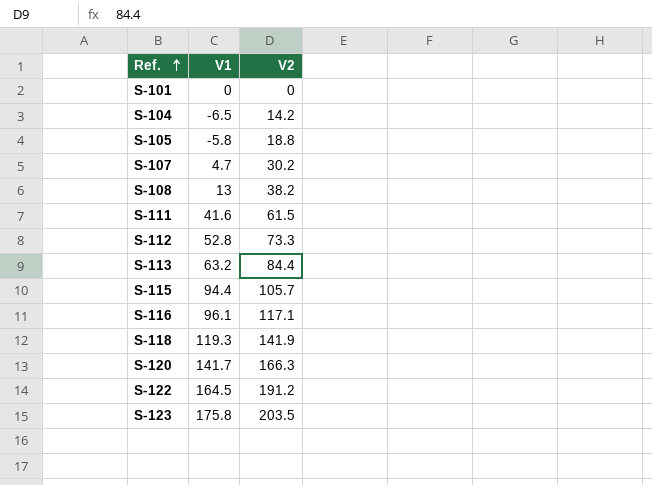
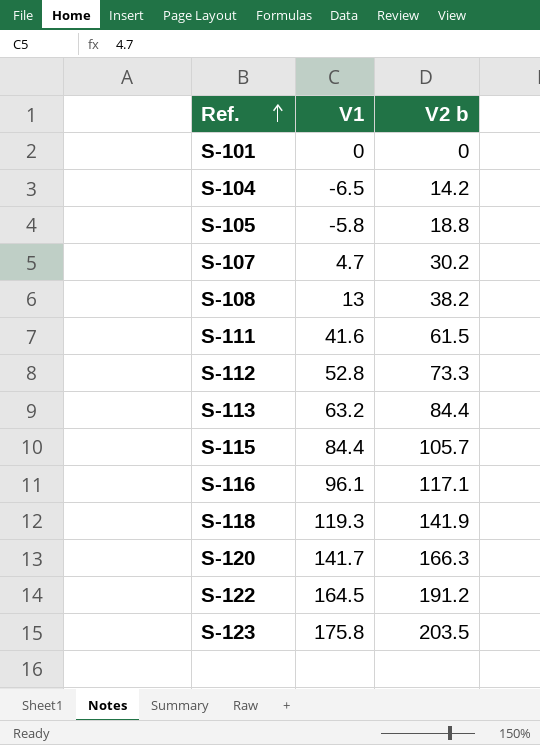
column name: V2 -> V2 b
S-115 | V1: 94.4 -> 84.4

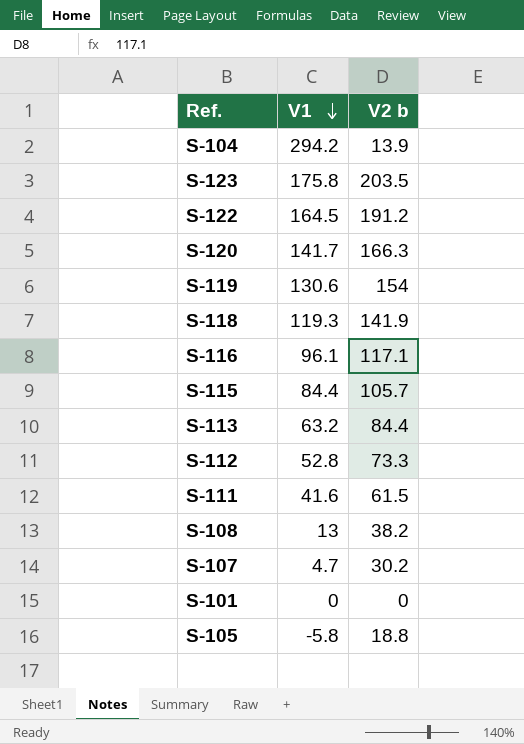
row order: Ref. ascending -> V1 descending
S-104 | V1: -6.5 -> 294.2
S-104 | V2 b: 14.2 -> 13.9
row S-119: none -> 130.6 | 154

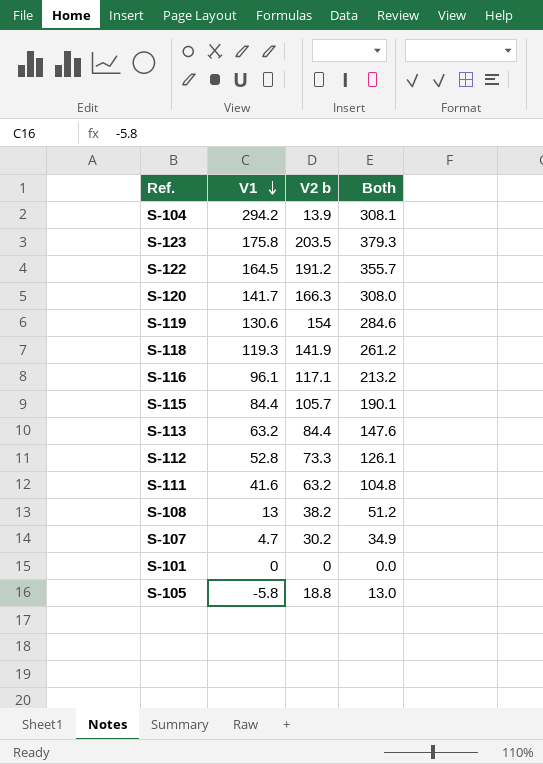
column Both | formula: none -> [V1] + [V2 b]
S-111 | V2 b: 61.5 -> 63.2

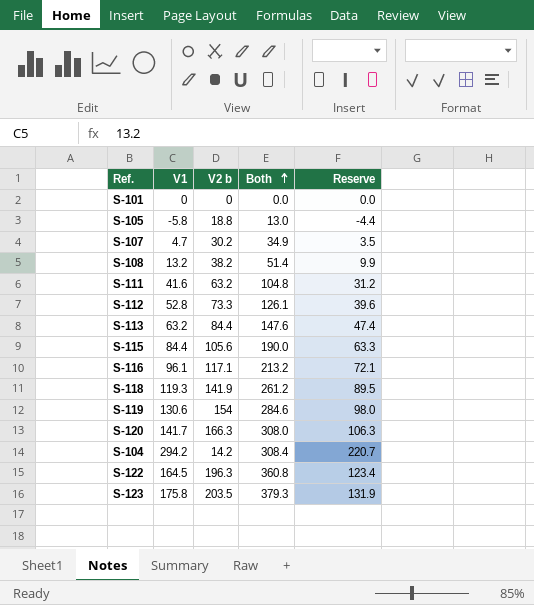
row order: V1 descending -> Both ascending
column Reserve | formula: none -> [V1] * 0.75
S-108 | V1: 13 -> 13.2
S-108 | Both: 51.2 -> 51.4
S-115 | V2 b: 105.7 -> 105.6
S-115 | Both: 190.1 -> 190.0
S-104 | V2 b: 13.9 -> 14.2
S-104 | Both: 308.1 -> 308.4
S-122 | V2 b: 191.2 -> 196.3
S-122 | Both: 355.7 -> 360.8

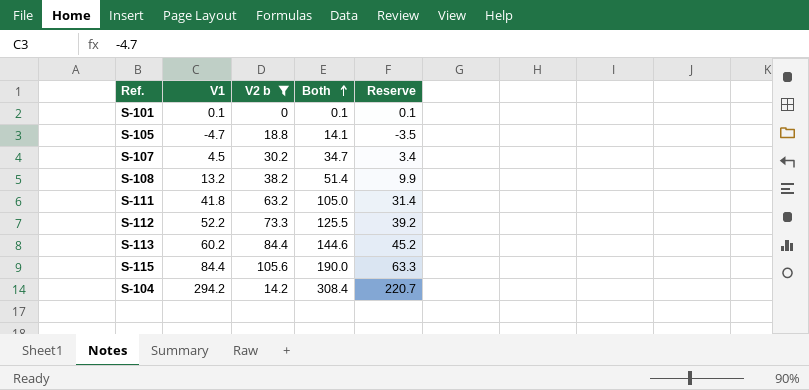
filter: none -> V2 b <= 105.6
S-101 | V1: 0 -> 0.1
S-101 | Both: 0.0 -> 0.1
S-101 | Reserve: 0.0 -> 0.1
S-105 | V1: -5.8 -> -4.7
S-105 | Both: 13.0 -> 14.1
S-105 | Reserve: -4.4 -> -3.5
S-107 | V1: 4.7 -> 4.5
S-107 | Both: 34.9 -> 34.7
S-107 | Reserve: 3.5 -> 3.4
S-111 | V1: 41.6 -> 41.8
S-111 | Both: 104.8 -> 105.0
S-111 | Reserve: 31.2 -> 31.4
S-112 | V1: 52.8 -> 52.2
S-112 | Both: 126.1 -> 125.5
S-112 | Reserve: 39.6 -> 39.2
S-113 | V1: 63.2 -> 60.2
S-113 | Both: 147.6 -> 144.6
S-113 | Reserve: 47.4 -> 45.2

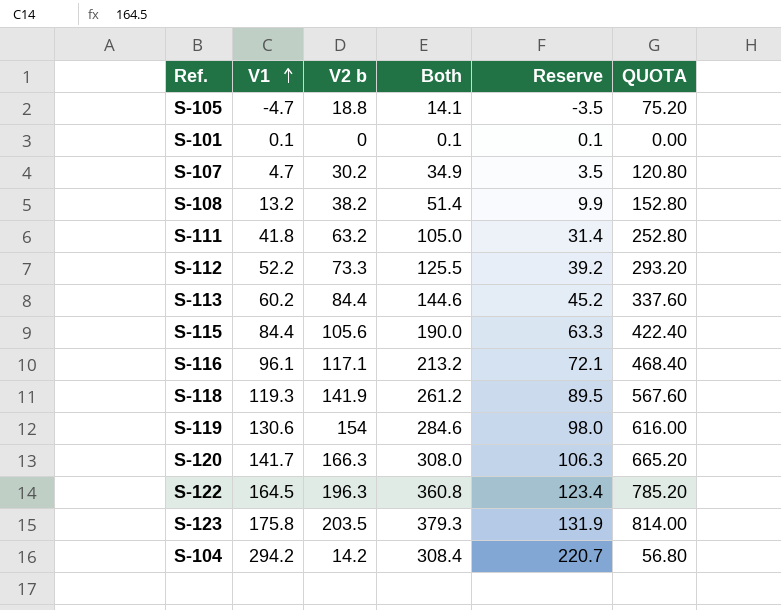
filter: V2 b <= 105.6 -> none
row order: Both ascending -> V1 ascending
column QUOTA | formula: none -> [V2 b] * 4
S-107 | V1: 4.5 -> 4.7
S-107 | Both: 34.7 -> 34.9
S-107 | Reserve: 3.4 -> 3.5

